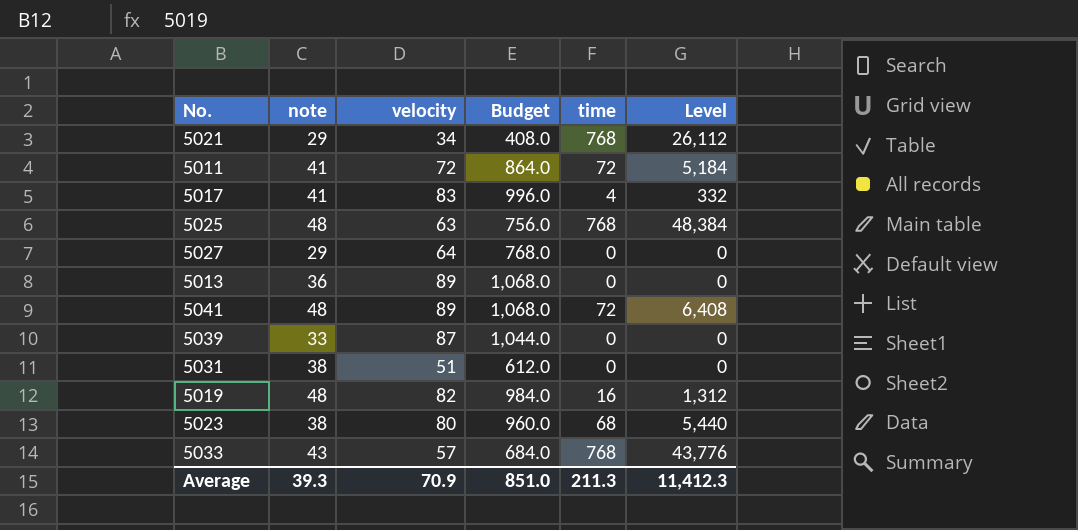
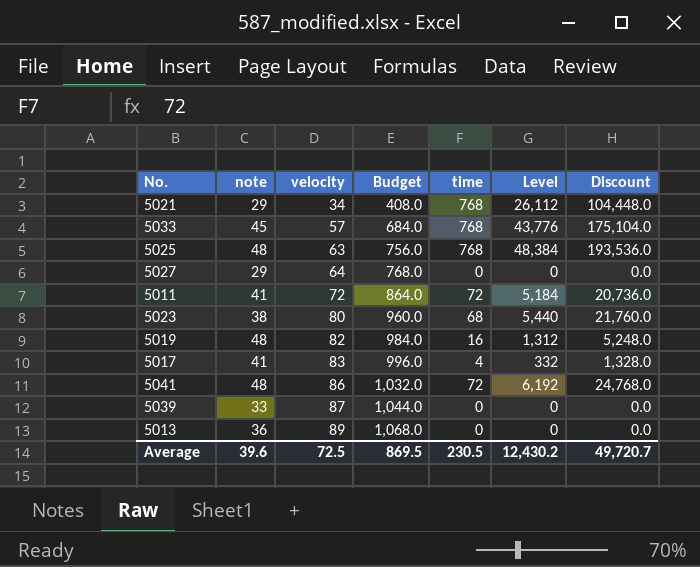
row order: none -> velocity ascending
column Discount | formula: none -> [Level] * 4
row 5031: 38 | 51 | 612.0 | 0 | 0 -> none
5033 | note: 43 -> 45
5041 | velocity: 89 -> 86
5041 | Budget: 1,068.0 -> 1,032.0
5041 | Level: 6,408 -> 6,192
Average | note: 39.3 -> 39.6
Average | velocity: 70.9 -> 72.5
Average | Budget: 851.0 -> 869.5
Average | time: 211.3 -> 230.5
Average | Level: 11,412.3 -> 12,430.2

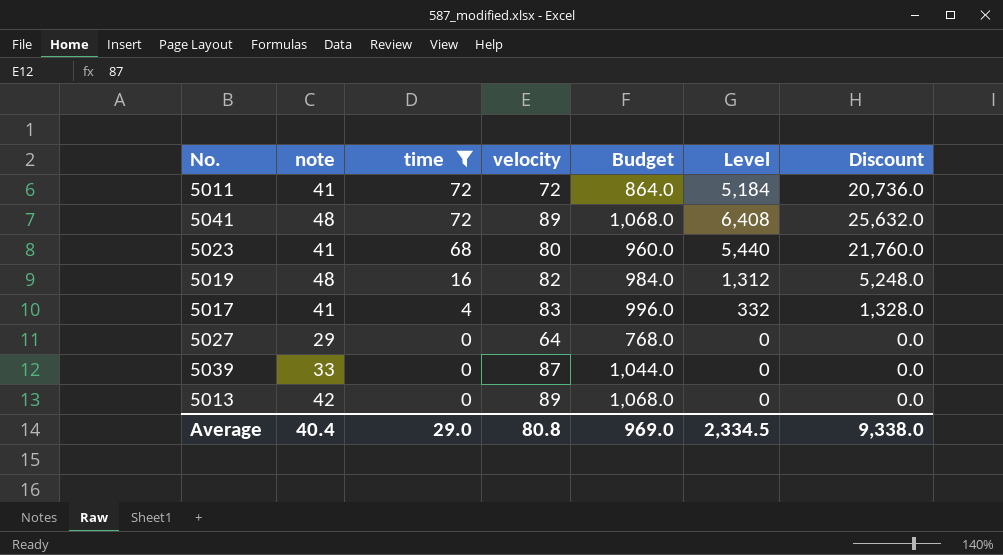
filter: none -> time != 768
row order: velocity ascending -> time descending
column time | position: 5 -> 3
5041 | velocity: 86 -> 89
5041 | Budget: 1,032.0 -> 1,068.0
5041 | Level: 6,192 -> 6,408
5041 | Discount: 24,768.0 -> 25,632.0
5023 | note: 38 -> 41
5013 | note: 36 -> 42
Average | note: 39.6 -> 40.4
Average | time: 230.5 -> 29.0
Average | velocity: 72.5 -> 80.8
Average | Budget: 869.5 -> 969.0
Average | Level: 12,430.2 -> 2,334.5
Average | Discount: 49,720.7 -> 9,338.0

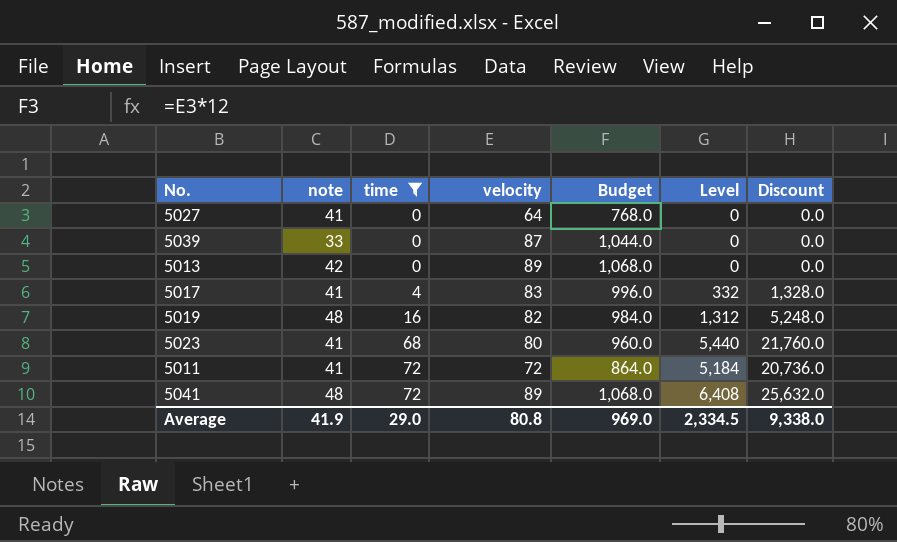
row order: time descending -> time ascending
5027 | note: 29 -> 41
Average | note: 40.4 -> 41.9

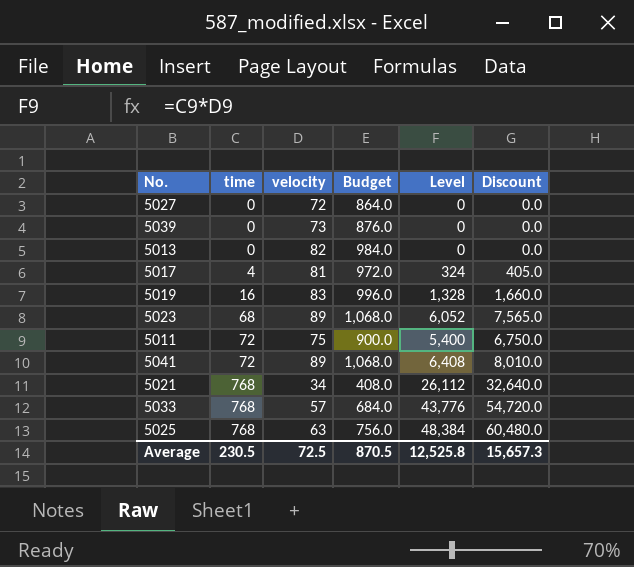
filter: time != 768 -> none
column note | position: 2 -> none
column Discount | formula: [Level] * 4 -> [Level] * 1.25
5027 | velocity: 64 -> 72
5027 | Budget: 768.0 -> 864.0
5039 | velocity: 87 -> 73
5039 | Budget: 1,044.0 -> 876.0
5013 | velocity: 89 -> 82
5013 | Budget: 1,068.0 -> 984.0
5017 | velocity: 83 -> 81
5017 | Budget: 996.0 -> 972.0
5017 | Level: 332 -> 324
5019 | velocity: 82 -> 83
5019 | Budget: 984.0 -> 996.0
5019 | Level: 1,312 -> 1,328
5023 | velocity: 80 -> 89
5023 | Budget: 960.0 -> 1,068.0
5023 | Level: 5,440 -> 6,052
5011 | velocity: 72 -> 75
5011 | Budget: 864.0 -> 900.0
5011 | Level: 5,184 -> 5,400
Average | time: 29.0 -> 230.5
Average | velocity: 80.8 -> 72.5
Average | Budget: 969.0 -> 870.5
Average | Level: 2,334.5 -> 12,525.8
Average | Discount: 9,338.0 -> 15,657.3

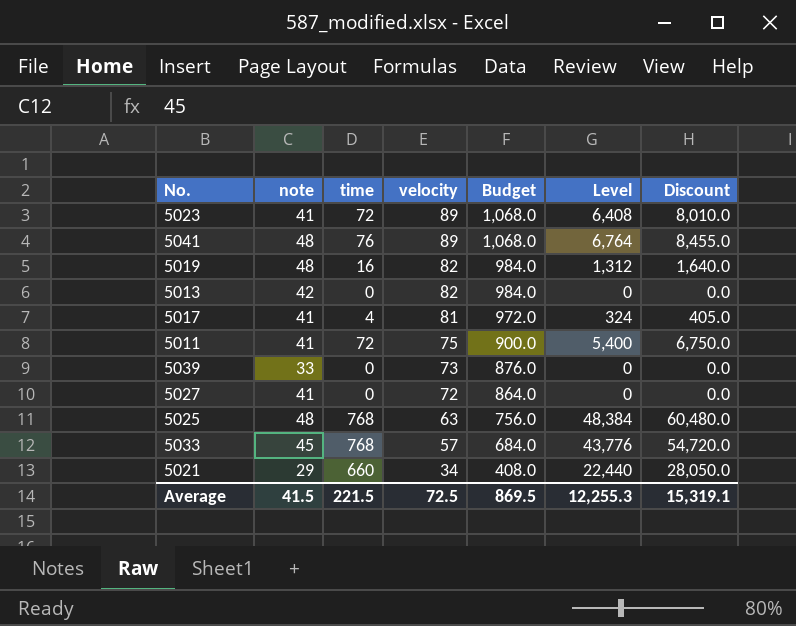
row order: time ascending -> velocity descending
column note | position: none -> 2
5023 | time: 68 -> 72
5023 | Level: 6,052 -> 6,408
5023 | Discount: 7,565.0 -> 8,010.0
5041 | time: 72 -> 76
5041 | Level: 6,408 -> 6,764
5041 | Discount: 8,010.0 -> 8,455.0
5019 | velocity: 83 -> 82
5019 | Budget: 996.0 -> 984.0
5019 | Level: 1,328 -> 1,312
5019 | Discount: 1,660.0 -> 1,640.0
5021 | time: 768 -> 660
5021 | Level: 26,112 -> 22,440
5021 | Discount: 32,640.0 -> 28,050.0
Average | time: 230.5 -> 221.5
Average | Budget: 870.5 -> 869.5
Average | Level: 12,525.8 -> 12,255.3
Average | Discount: 15,657.3 -> 15,319.1

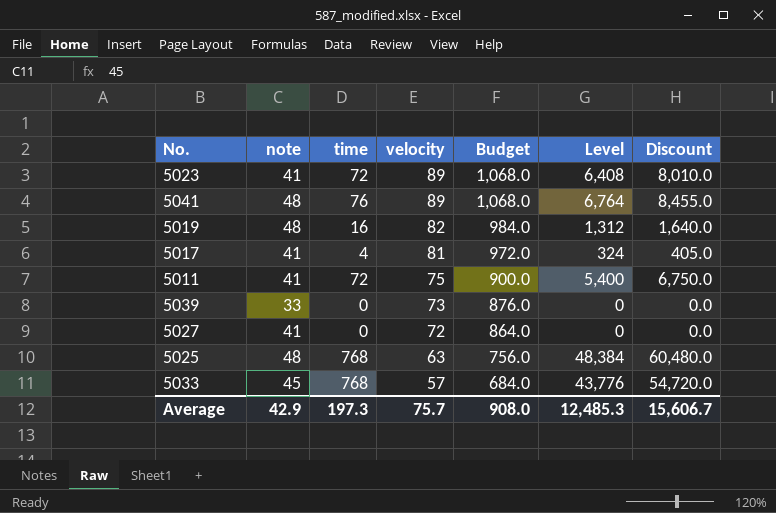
row 5013: 42 | 0 | 82 | 984.0 | 0 | 0.0 -> none
row 5021: 29 | 660 | 34 | 408.0 | 22,440 | 28,050.0 -> none
Average | note: 41.5 -> 42.9
Average | time: 221.5 -> 197.3
Average | velocity: 72.5 -> 75.7
Average | Budget: 869.5 -> 908.0
Average | Level: 12,255.3 -> 12,485.3
Average | Discount: 15,319.1 -> 15,606.7

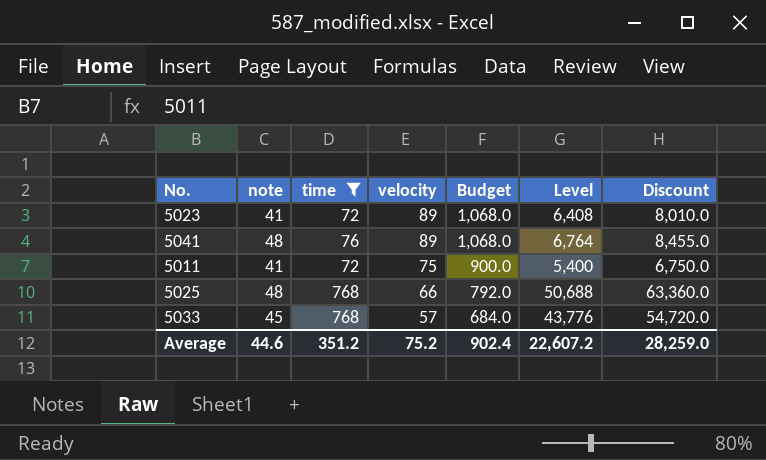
filter: none -> time >= 72
5025 | velocity: 63 -> 66
5025 | Budget: 756.0 -> 792.0
5025 | Level: 48,384 -> 50,688
5025 | Discount: 60,480.0 -> 63,360.0
Average | note: 42.9 -> 44.6
Average | time: 197.3 -> 351.2
Average | velocity: 75.7 -> 75.2
Average | Budget: 908.0 -> 902.4
Average | Level: 12,485.3 -> 22,607.2
Average | Discount: 15,606.7 -> 28,259.0

